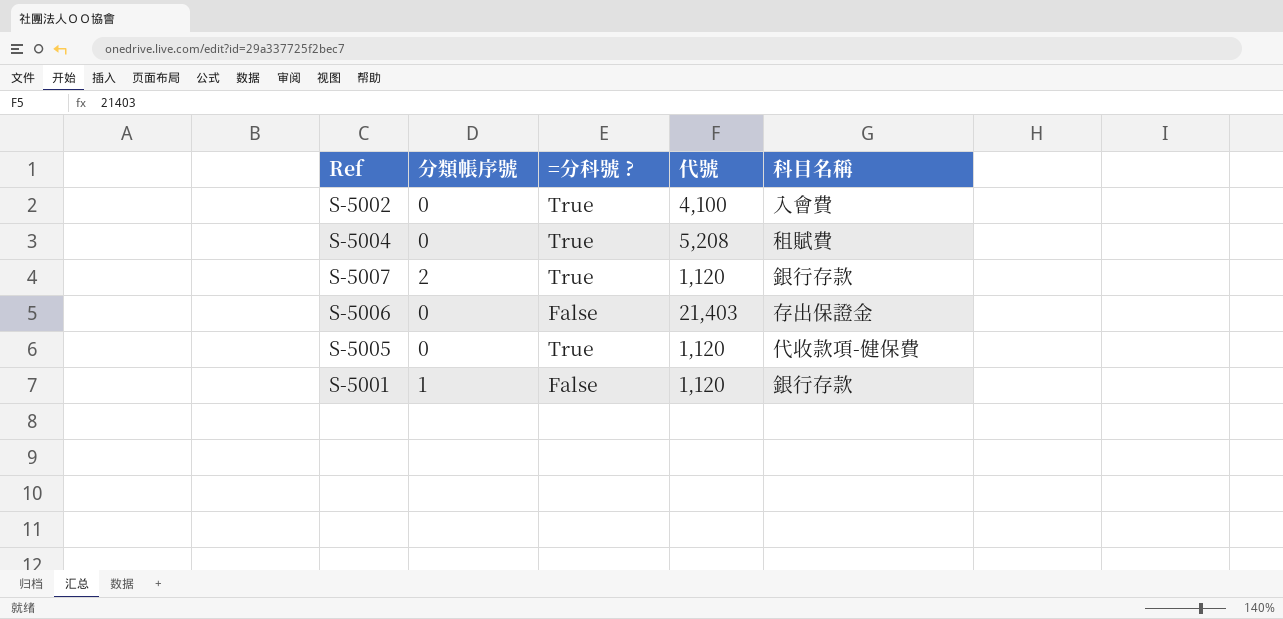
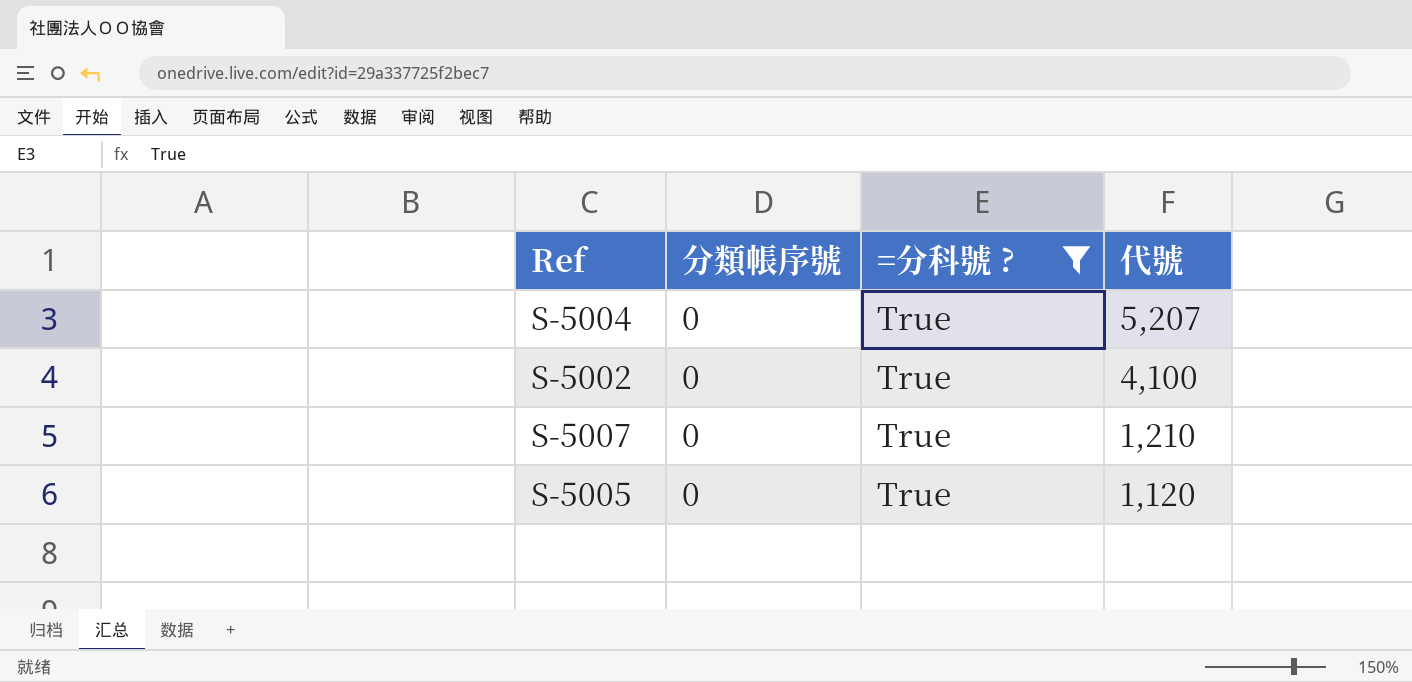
filter: none -> =分科號 ? = True
row order: none -> 代號 descending
column 科目名稱 | position: 5 -> none
S-5004 | 代號: 5,208 -> 5,207
S-5007 | 分類帳序號: 2 -> 0
S-5007 | 代號: 1,120 -> 1,210

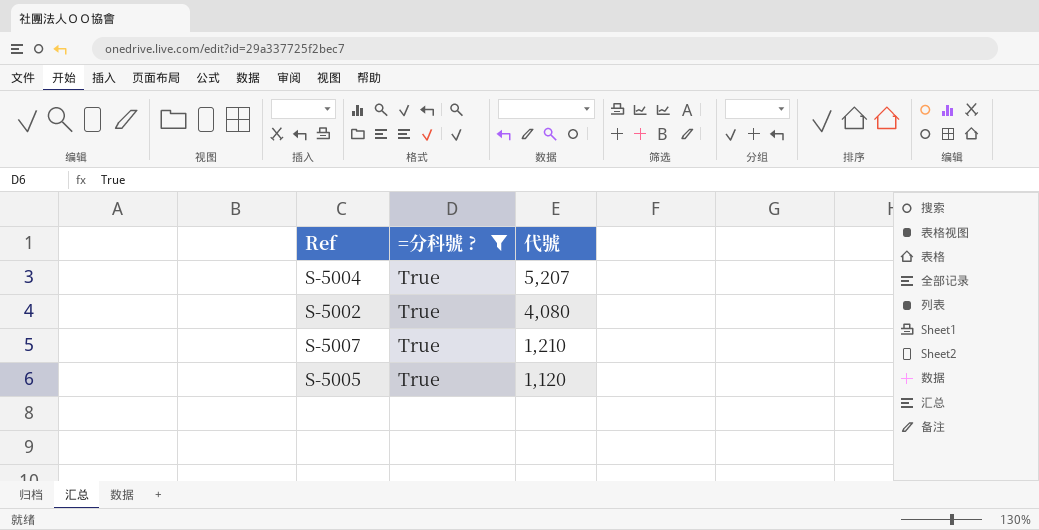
column 分類帳序號 | position: 2 -> none
S-5002 | 代號: 4,100 -> 4,080

